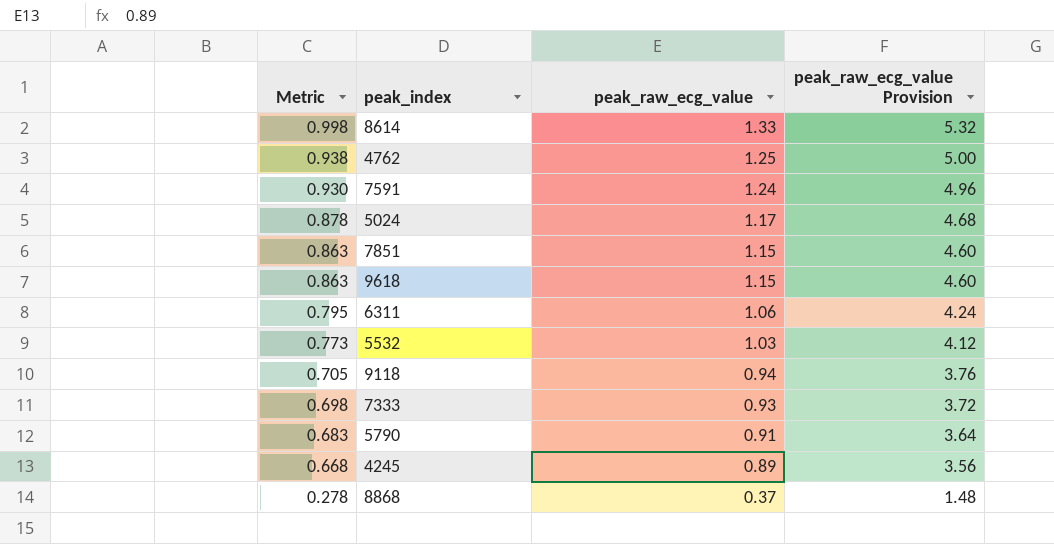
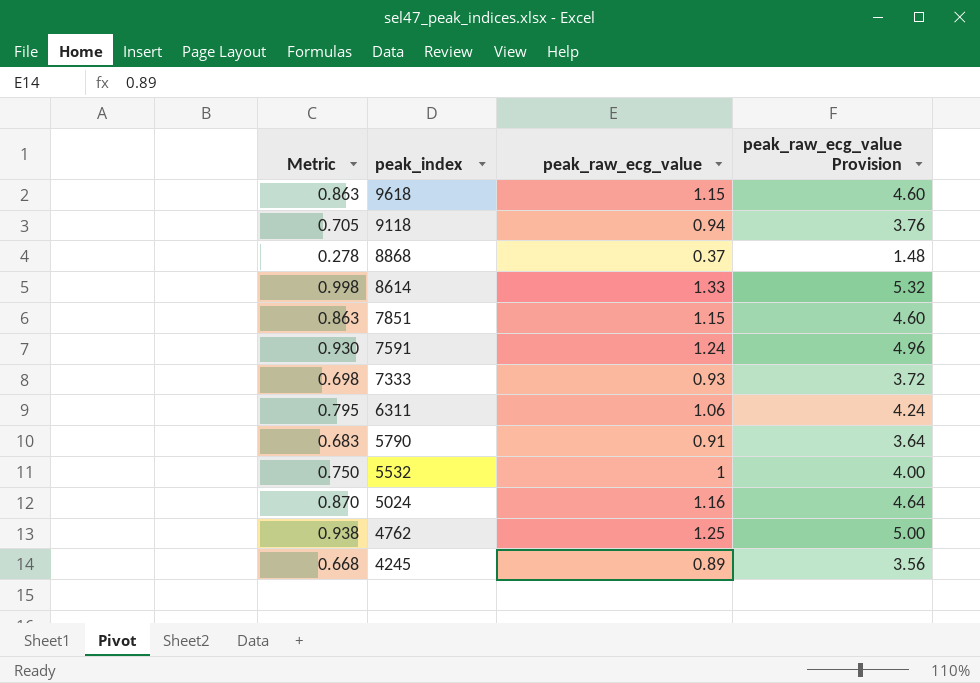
row order: Metric descending -> peak_index descending
5532 | Metric: 0.773 -> 0.750
5532 | peak_raw_ecg_value: 1.03 -> 1
5532 | peak_raw_ecg_value Provision: 4.12 -> 4.00
5024 | Metric: 0.878 -> 0.870
5024 | peak_raw_ecg_value: 1.17 -> 1.16
5024 | peak_raw_ecg_value Provision: 4.68 -> 4.64

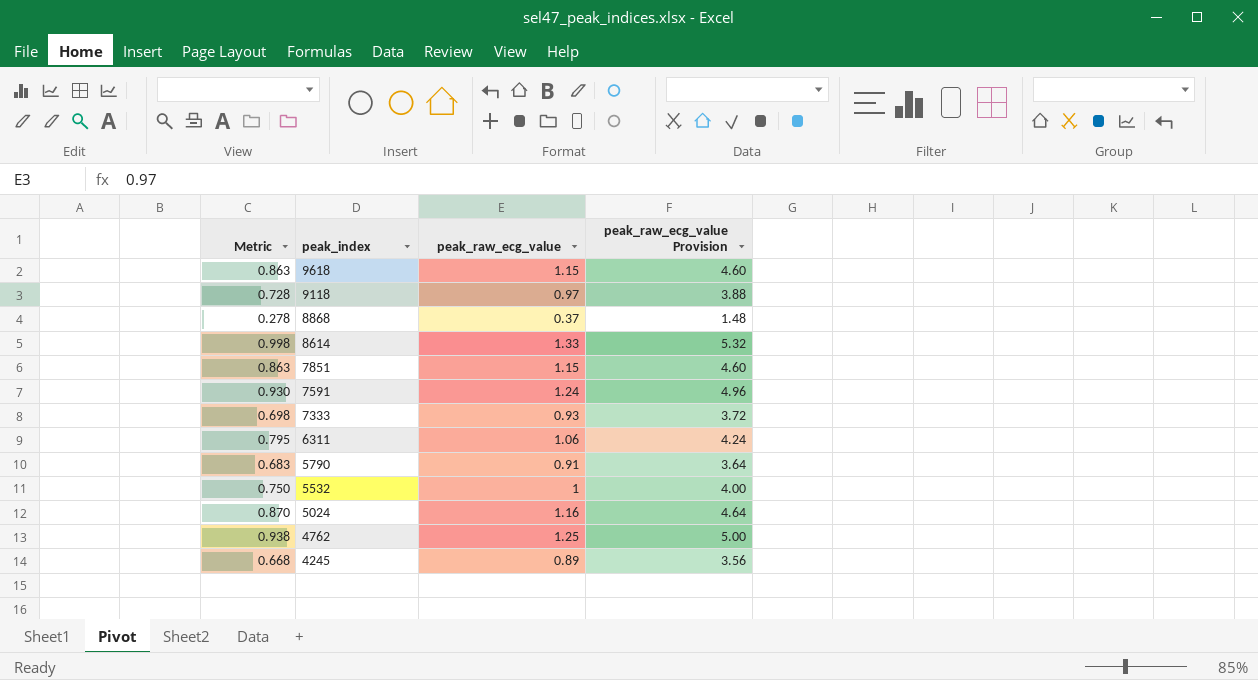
9118 | Metric: 0.705 -> 0.728
9118 | peak_raw_ecg_value: 0.94 -> 0.97
9118 | peak_raw_ecg_value Provision: 3.76 -> 3.88

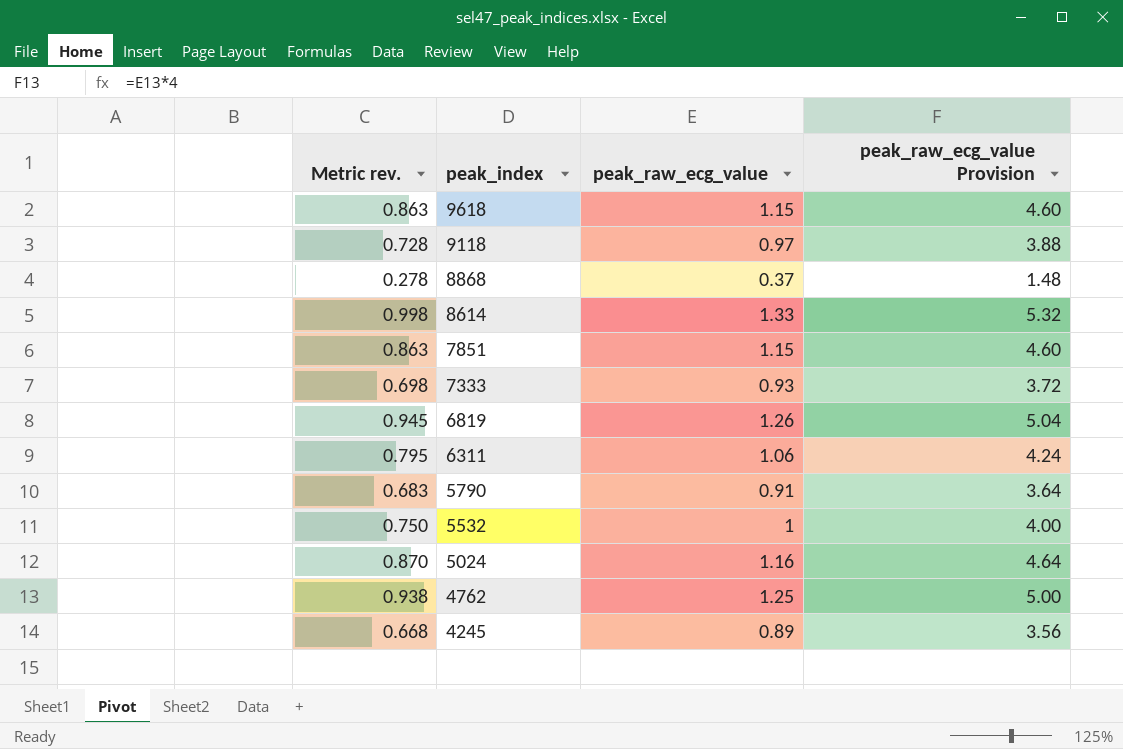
column name: Metric -> Metric rev.
row 7591: 0.930 | 1.24 | 4.96 -> none
row 6819: none -> 0.945 | 1.26 | 5.04

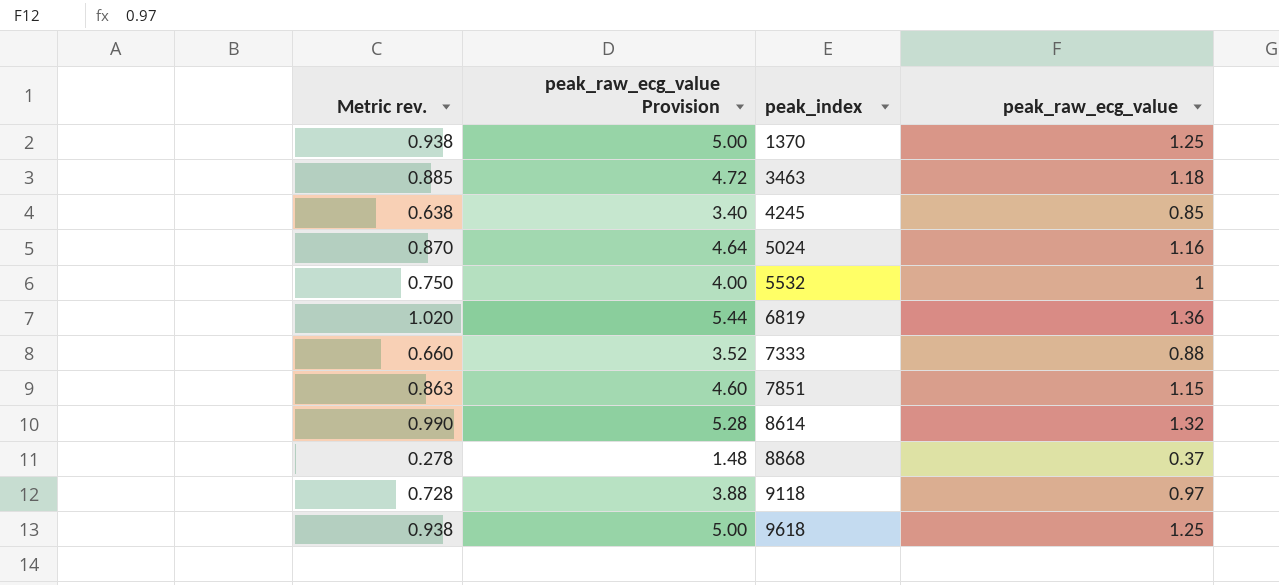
row order: peak_index descending -> peak_index ascending
column peak_raw_ecg_value Provision | position: 4 -> 2
row 6311: 0.795 | 1.06 | 4.24 -> none
row 5790: 0.683 | 0.91 | 3.64 -> none
row 4762: 0.938 | 1.25 | 5.00 -> none
row 1370: none -> 0.938 | 5.00 | 1.25
row 3463: none -> 0.885 | 4.72 | 1.18
4245 | Metric rev.: 0.668 -> 0.638
4245 | peak_raw_ecg_value Provision: 3.56 -> 3.40
4245 | peak_raw_ecg_value: 0.89 -> 0.85
6819 | Metric rev.: 0.945 -> 1.020
6819 | peak_raw_ecg_value Provision: 5.04 -> 5.44
6819 | peak_raw_ecg_value: 1.26 -> 1.36
7333 | Metric rev.: 0.698 -> 0.660
7333 | peak_raw_ecg_value Provision: 3.72 -> 3.52
7333 | peak_raw_ecg_value: 0.93 -> 0.88
8614 | Metric rev.: 0.998 -> 0.990
8614 | peak_raw_ecg_value Provision: 5.32 -> 5.28
8614 | peak_raw_ecg_value: 1.33 -> 1.32
9618 | Metric rev.: 0.863 -> 0.938
9618 | peak_raw_ecg_value Provision: 4.60 -> 5.00
9618 | peak_raw_ecg_value: 1.15 -> 1.25

